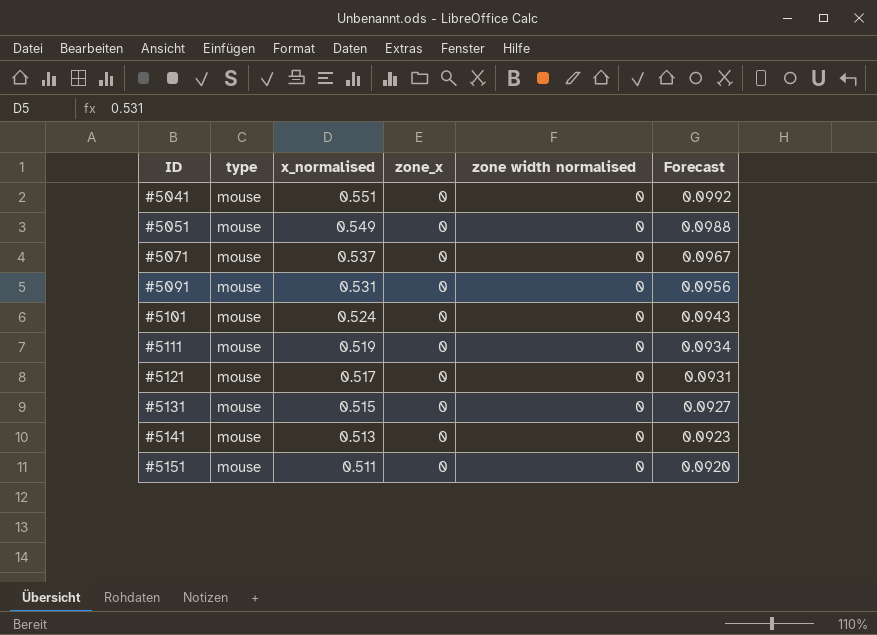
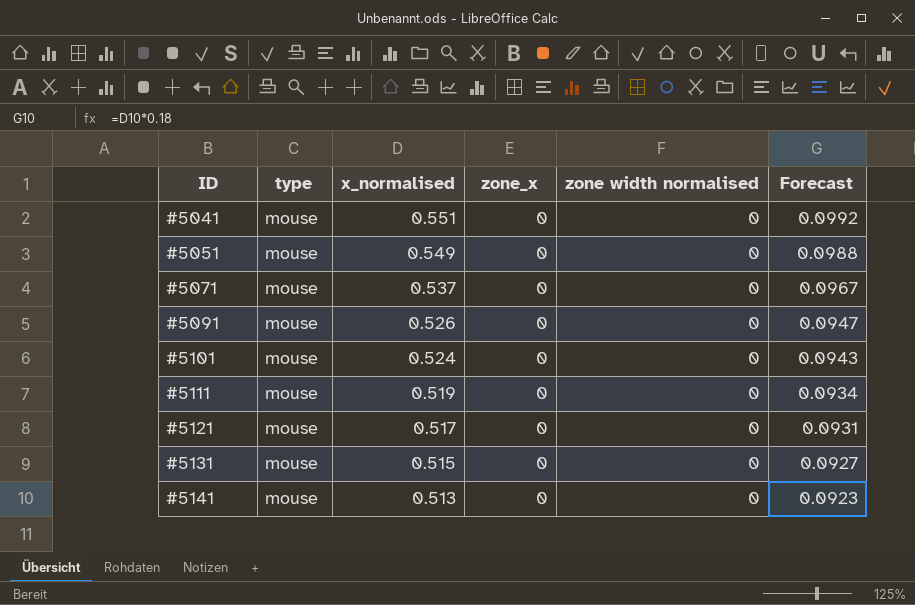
row #5151: mouse | 0.511 | 0 | 0 | 0.0920 -> none
#5091 | x_normalised: 0.531 -> 0.526
#5091 | Forecast: 0.0956 -> 0.0947

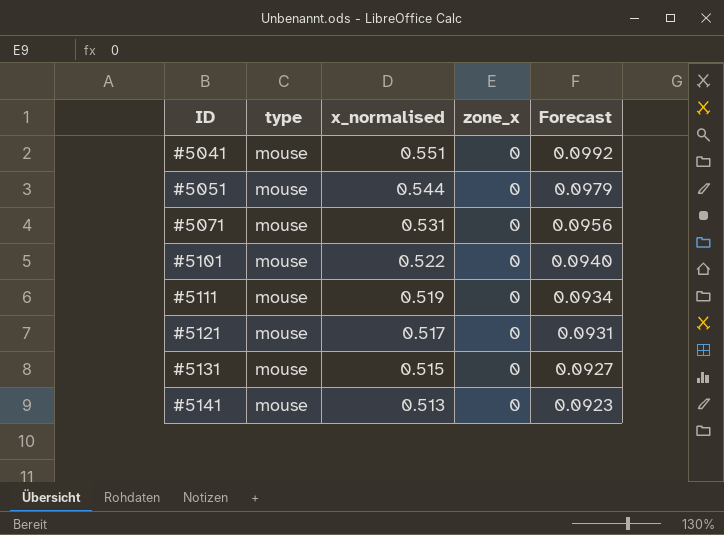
column zone width normalised | position: 5 -> none
row #5091: mouse | 0.526 | 0 | 0 | 0.0947 -> none
#5051 | x_normalised: 0.549 -> 0.544
#5051 | Forecast: 0.0988 -> 0.0979
#5071 | x_normalised: 0.537 -> 0.531
#5071 | Forecast: 0.0967 -> 0.0956
#5101 | x_normalised: 0.524 -> 0.522
#5101 | Forecast: 0.0943 -> 0.0940

